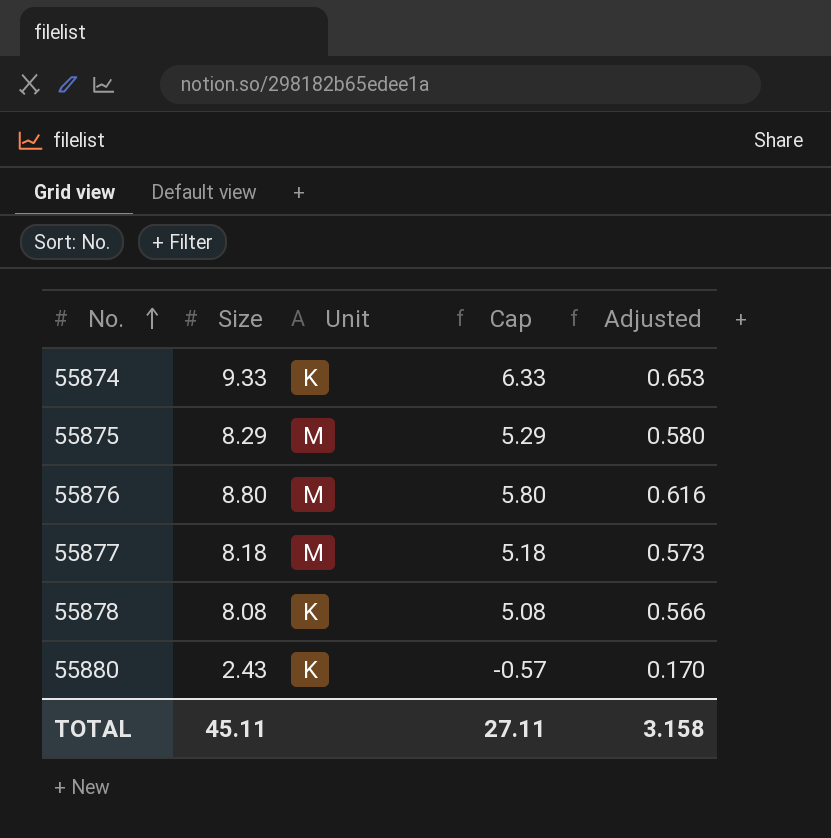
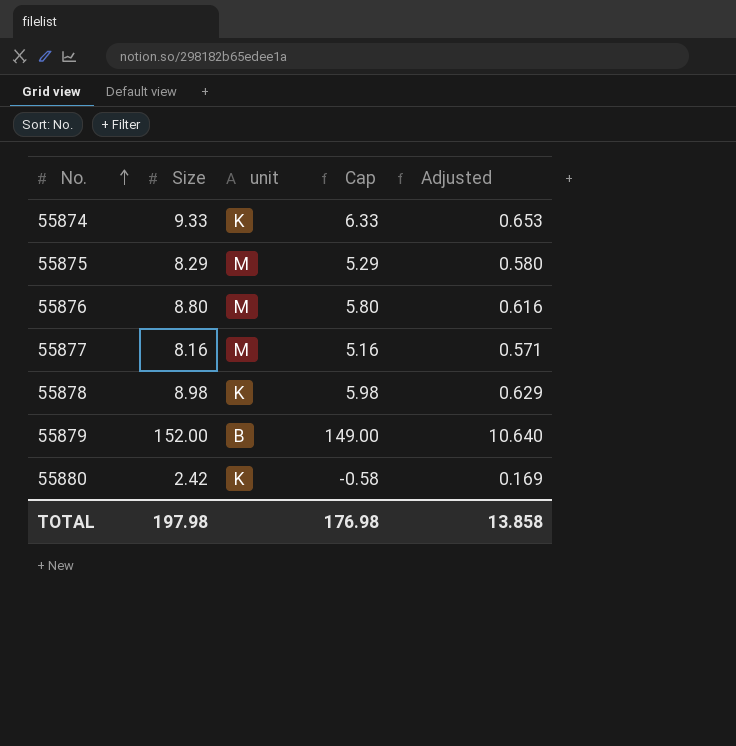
column name: Unit -> unit
55877 | Size: 8.18 -> 8.16
55877 | Cap: 5.18 -> 5.16
55877 | Adjusted: 0.573 -> 0.571
55878 | Size: 8.08 -> 8.98
55878 | Cap: 5.08 -> 5.98
55878 | Adjusted: 0.566 -> 0.629
row 55879: none -> 152.00 | B | 149.00 | 10.640
55880 | Size: 2.43 -> 2.42
55880 | Cap: -0.57 -> -0.58
55880 | Adjusted: 0.170 -> 0.169
TOTAL | Size: 45.11 -> 197.98
TOTAL | Cap: 27.11 -> 176.98
TOTAL | Adjusted: 3.158 -> 13.858

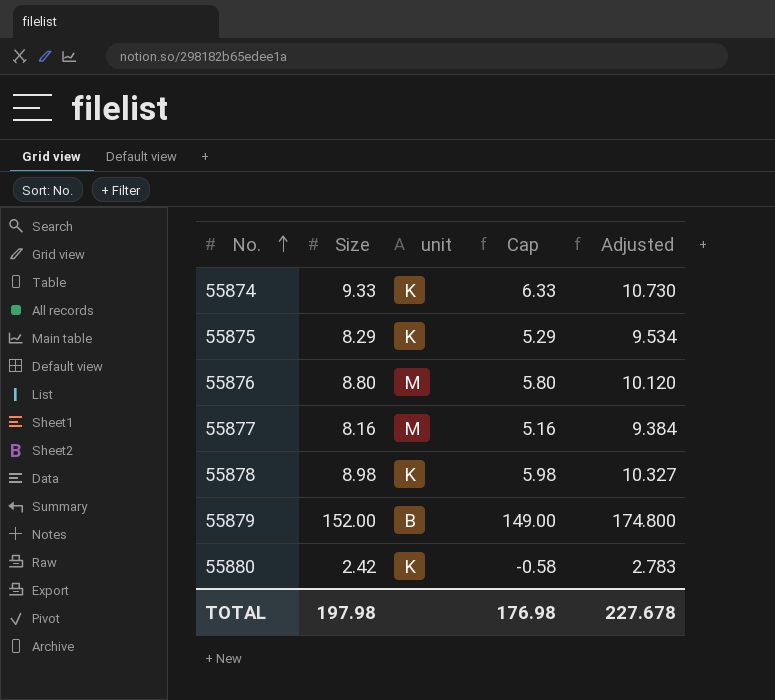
column Adjusted | formula: [Size] * 0.07 -> [Size] * 1.15
55875 | unit: M -> K
TOTAL | Adjusted: 13.858 -> 227.678

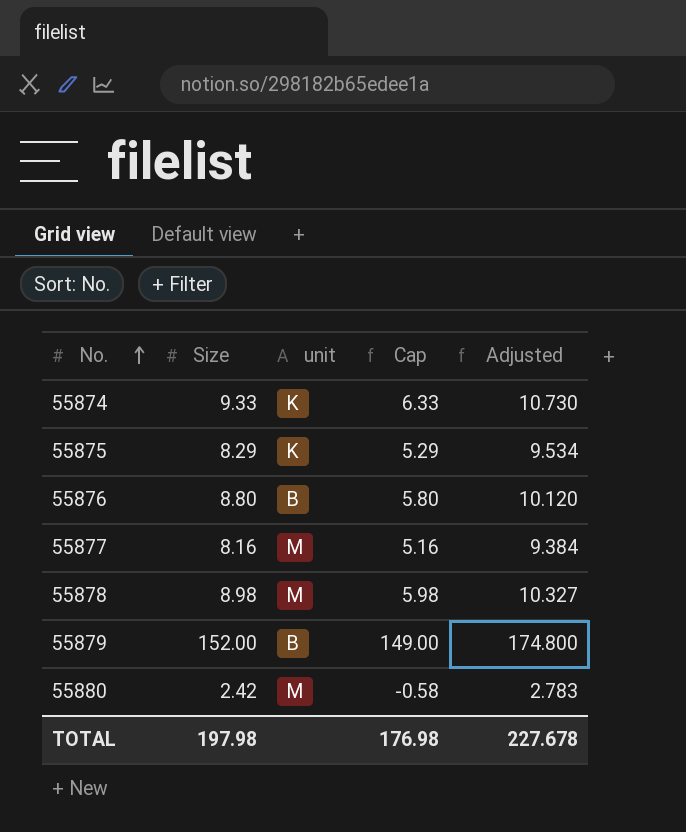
55876 | unit: M -> B
55878 | unit: K -> M
55880 | unit: K -> M

